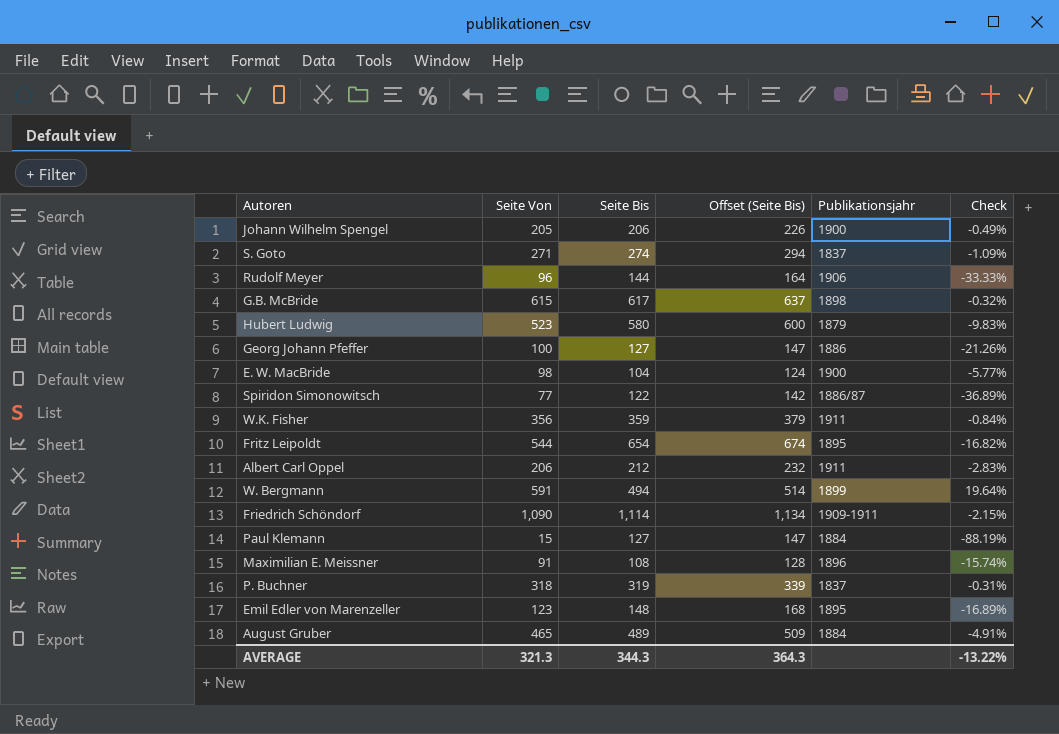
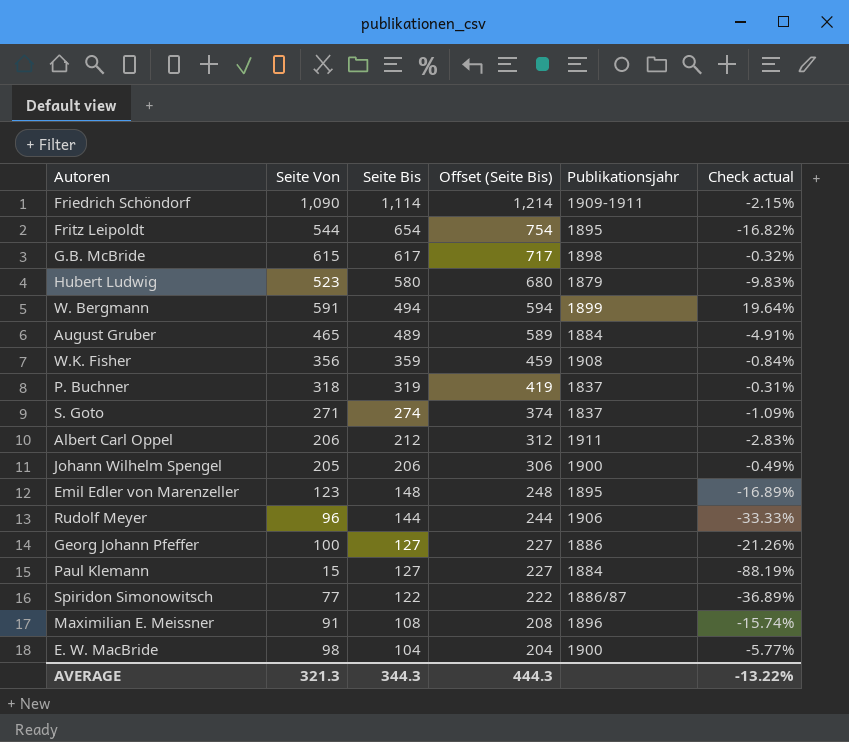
row order: none -> Seite Bis descending
column Offset (Seite Bis) | formula: [Seite Bis] + 20 -> [Seite Bis] + 100
column name: Check -> Check actual
W.K. Fisher | Publikationsjahr: 1911 -> 1908
AVERAGE | Offset (Seite Bis): 364.3 -> 444.3

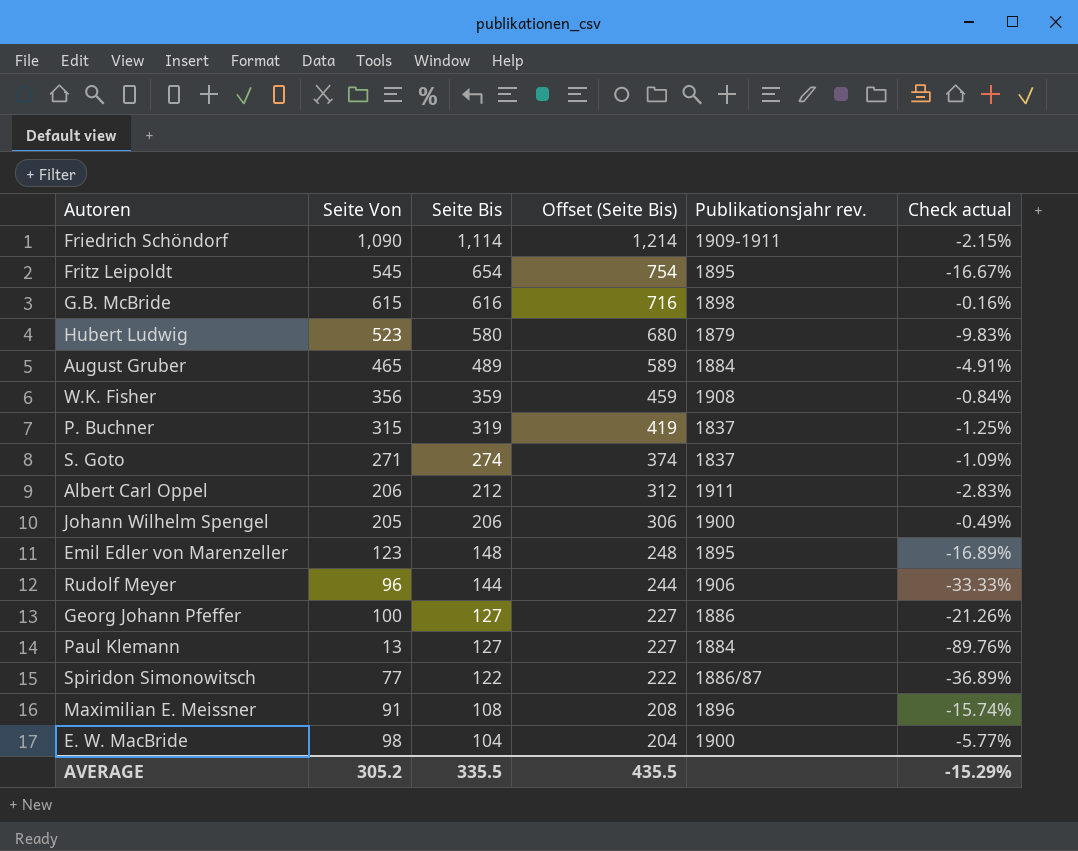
column name: Publikationsjahr -> Publikationsjahr rev.
row W. Bergmann: 591 | 494 | 594 | 1899 | 19.64% -> none
Fritz Leipoldt | Seite Von: 544 -> 545
Fritz Leipoldt | Check actual: -16.82% -> -16.67%
G.B. McBride | Seite Bis: 617 -> 616
G.B. McBride | Offset (Seite Bis): 717 -> 716
G.B. McBride | Check actual: -0.32% -> -0.16%
P. Buchner | Seite Von: 318 -> 315
P. Buchner | Check actual: -0.31% -> -1.25%
Paul Klemann | Seite Von: 15 -> 13
Paul Klemann | Check actual: -88.19% -> -89.76%
AVERAGE | Seite Von: 321.3 -> 305.2
AVERAGE | Seite Bis: 344.3 -> 335.5
AVERAGE | Offset (Seite Bis): 444.3 -> 435.5
AVERAGE | Check actual: -13.22% -> -15.29%

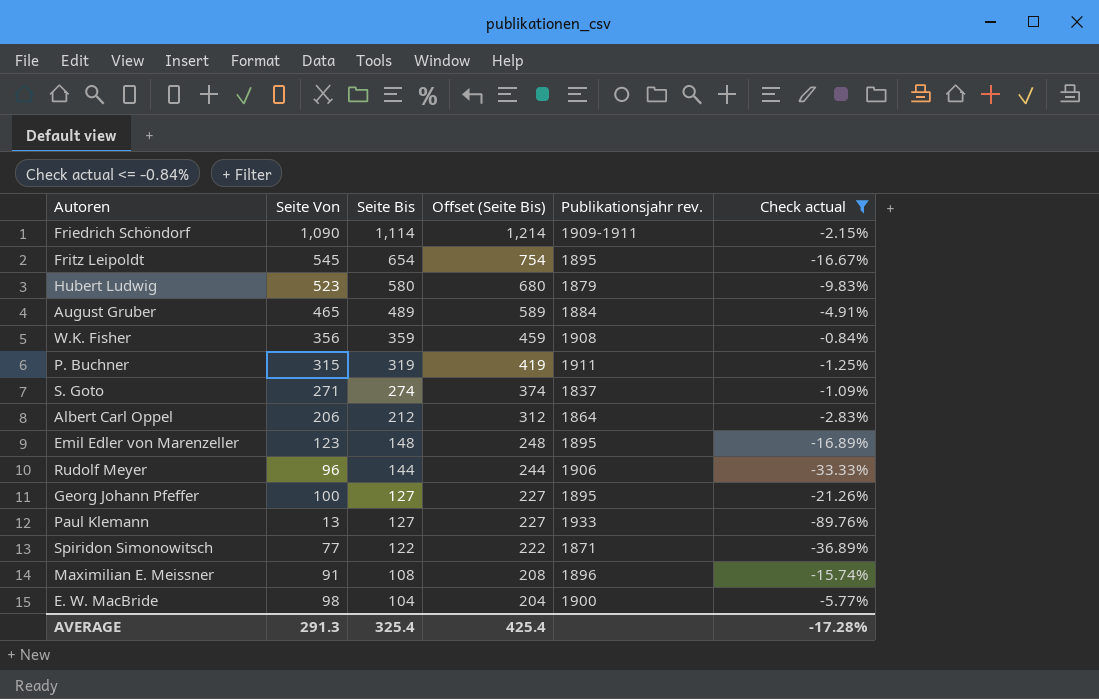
filter: none -> Check actual <= -0.84%
P. Buchner | Publikationsjahr rev.: 1837 -> 1911
Albert Carl Oppel | Publikationsjahr rev.: 1911 -> 1864
Georg Johann Pfeffer | Publikationsjahr rev.: 1886 -> 1895
Paul Klemann | Publikationsjahr rev.: 1884 -> 1933
Spiridon Simonowitsch | Publikationsjahr rev.: 1886/87 -> 1871
AVERAGE | Seite Von: 305.2 -> 291.3
AVERAGE | Seite Bis: 335.5 -> 325.4
AVERAGE | Offset (Seite Bis): 435.5 -> 425.4
AVERAGE | Check actual: -15.29% -> -17.28%

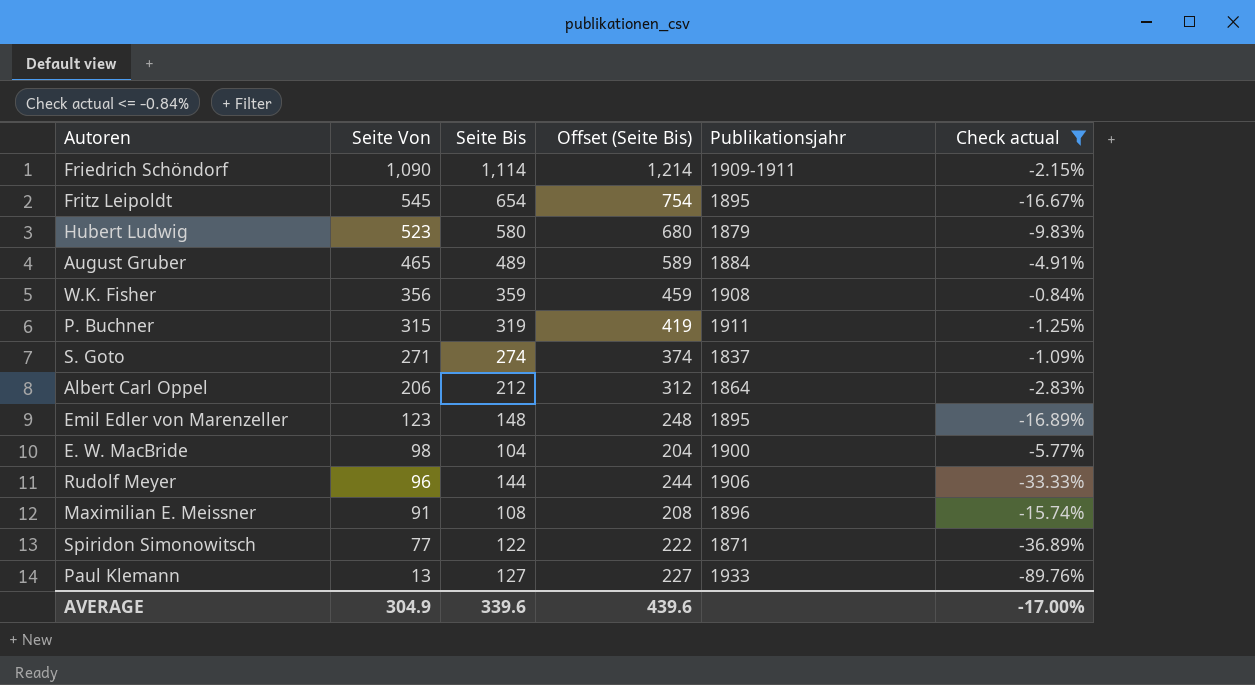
row order: Seite Bis descending -> Seite Von descending
column name: Publikationsjahr rev. -> Publikationsjahr
row Georg Johann Pfeffer: 100 | 127 | 227 | 1895 | -21.26% -> none
AVERAGE | Seite Von: 291.3 -> 304.9
AVERAGE | Seite Bis: 325.4 -> 339.6
AVERAGE | Offset (Seite Bis): 425.4 -> 439.6
AVERAGE | Check actual: -17.28% -> -17.00%

